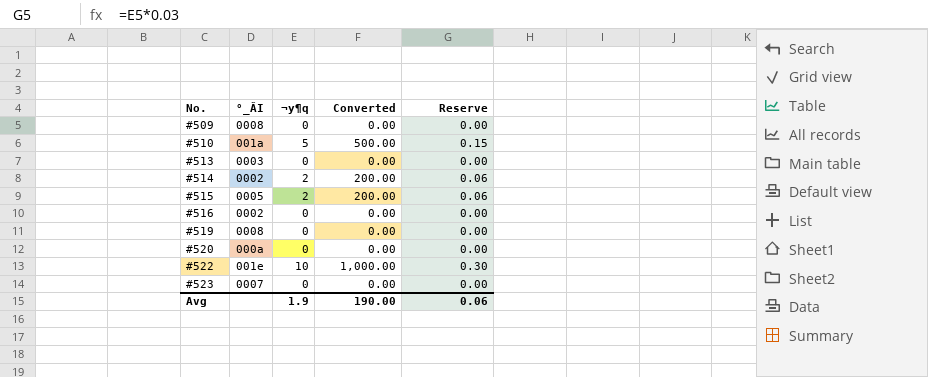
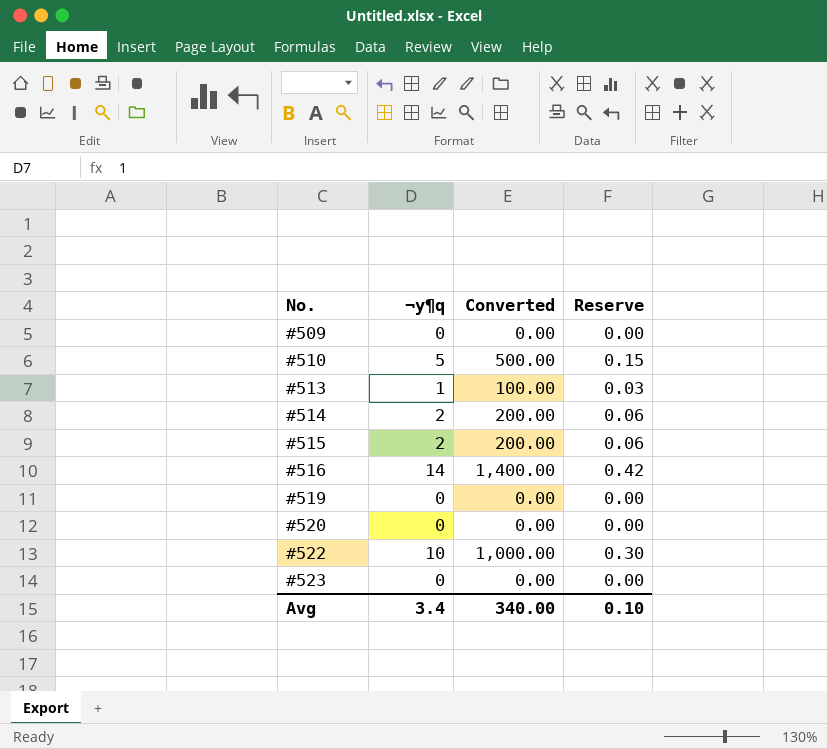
column °_ÂI | position: 2 -> none
#513 | ¬y¶q: 0 -> 1
#513 | Converted: 0.00 -> 100.00
#513 | Reserve: 0.00 -> 0.03
#516 | ¬y¶q: 0 -> 14
#516 | Converted: 0.00 -> 1,400.00
#516 | Reserve: 0.00 -> 0.42
Avg | ¬y¶q: 1.9 -> 3.4
Avg | Converted: 190.00 -> 340.00
Avg | Reserve: 0.06 -> 0.10

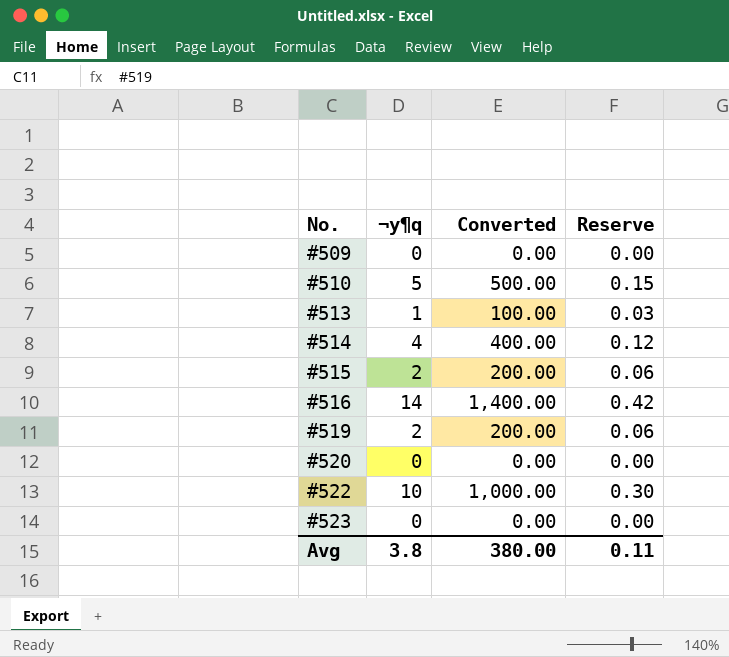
#514 | ¬y¶q: 2 -> 4
#514 | Converted: 200.00 -> 400.00
#514 | Reserve: 0.06 -> 0.12
#519 | ¬y¶q: 0 -> 2
#519 | Converted: 0.00 -> 200.00
#519 | Reserve: 0.00 -> 0.06
Avg | ¬y¶q: 3.4 -> 3.8
Avg | Converted: 340.00 -> 380.00
Avg | Reserve: 0.10 -> 0.11

